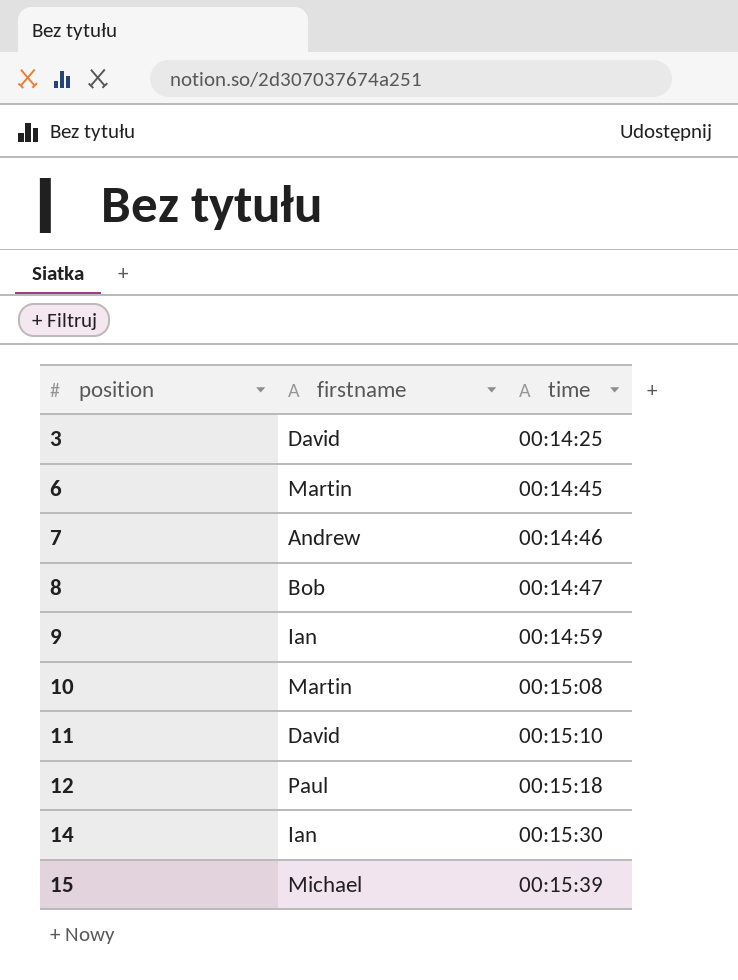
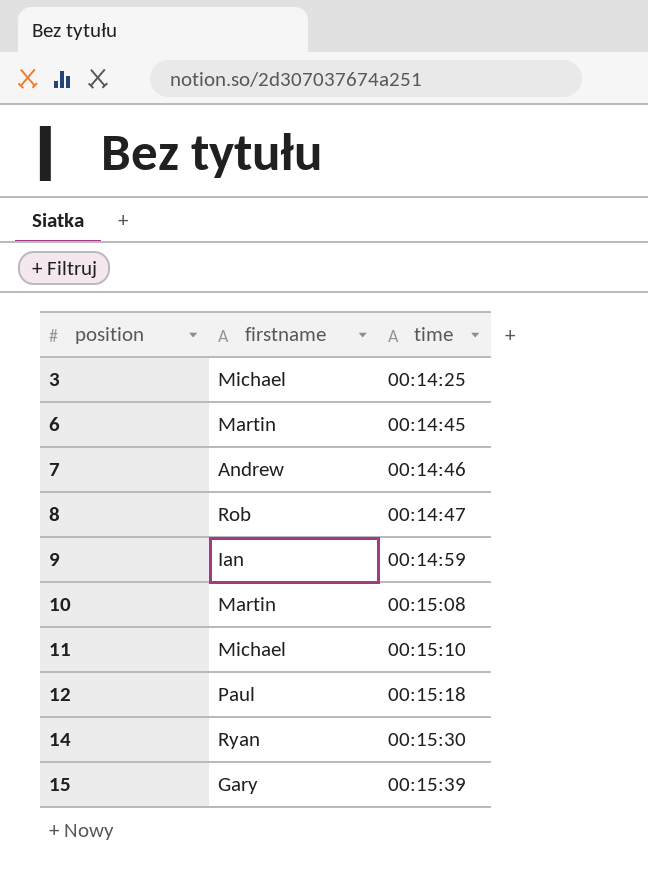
3 | firstname: David -> Michael
8 | firstname: Bob -> Rob
11 | firstname: David -> Michael
14 | firstname: Ian -> Ryan
15 | firstname: Michael -> Gary

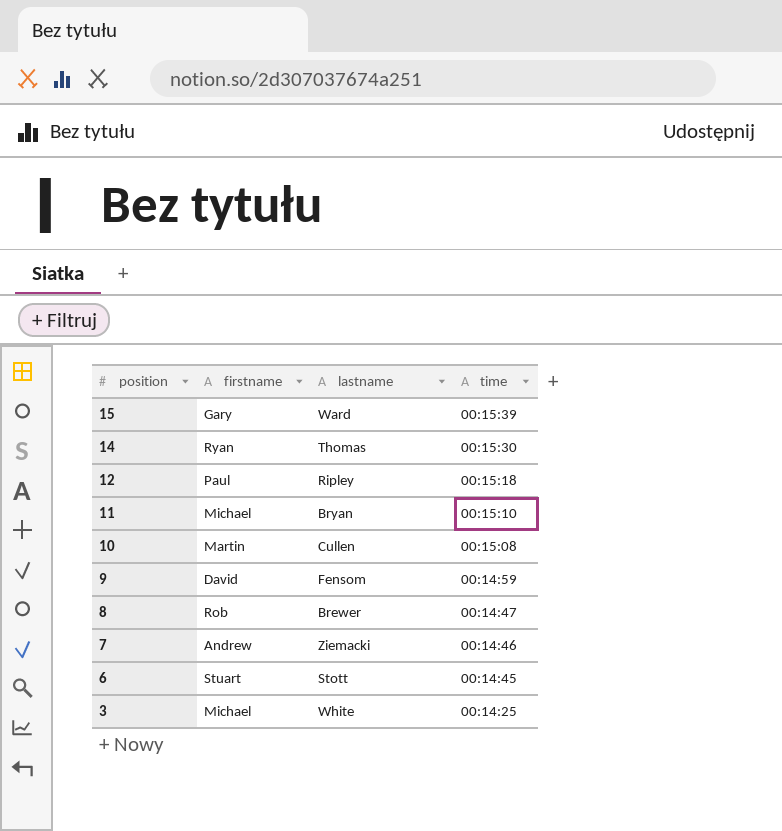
row order: position ascending -> position descending
column lastname | position: none -> 3
9 | firstname: Ian -> David
6 | firstname: Martin -> Stuart

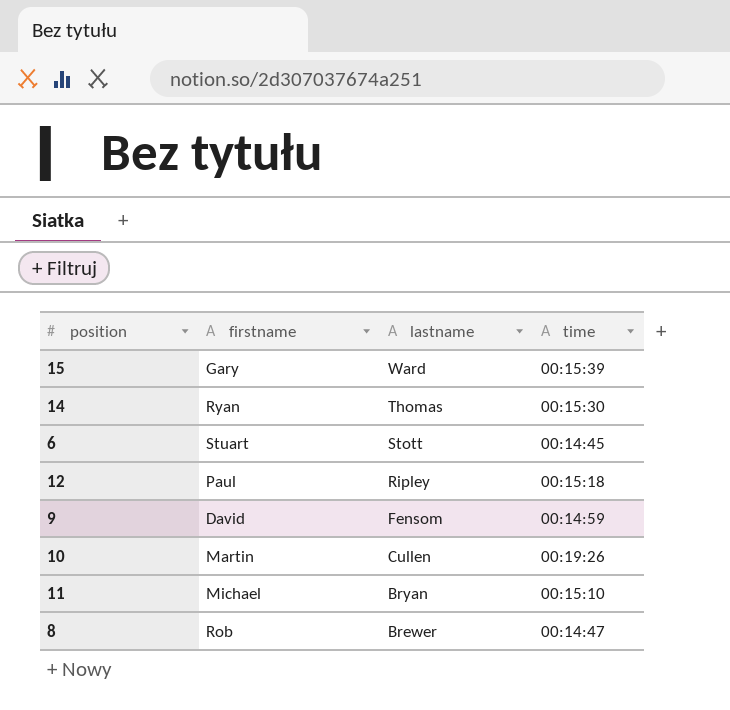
row order: position descending -> lastname descending
row 7: Andrew | Ziemacki | 00:14:46 -> none
row 3: Michael | White | 00:14:25 -> none
10 | time: 00:15:08 -> 00:19:26

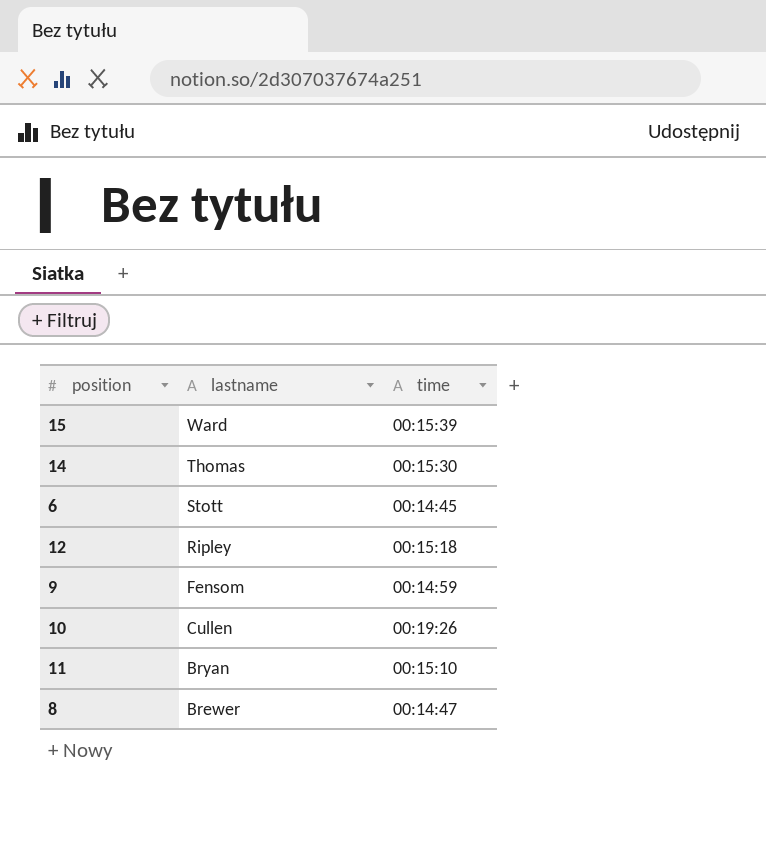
column firstname | position: 2 -> none

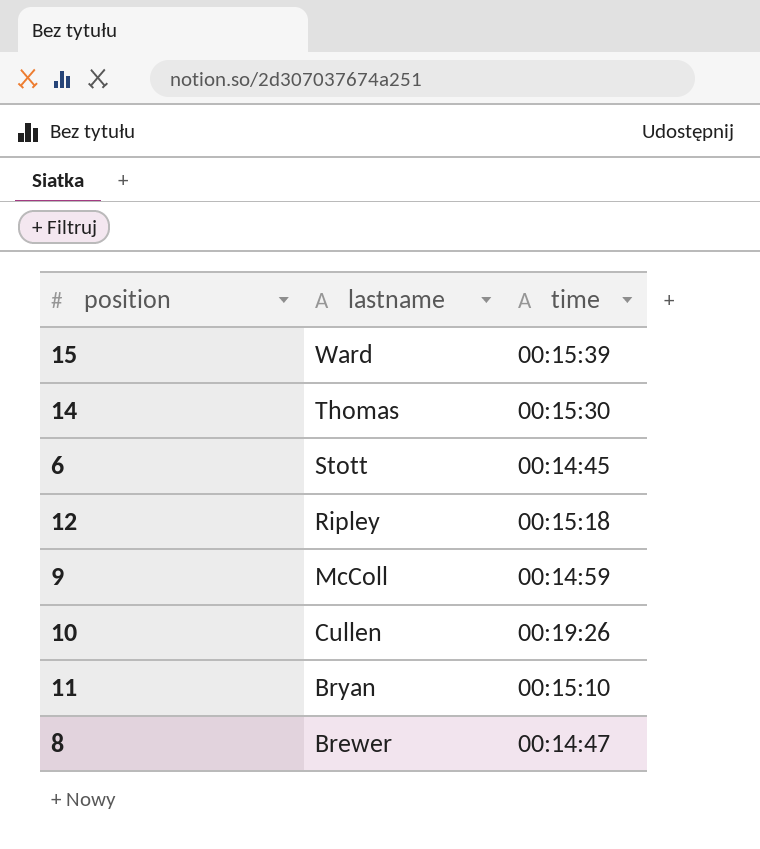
9 | lastname: Fensom -> McColl

